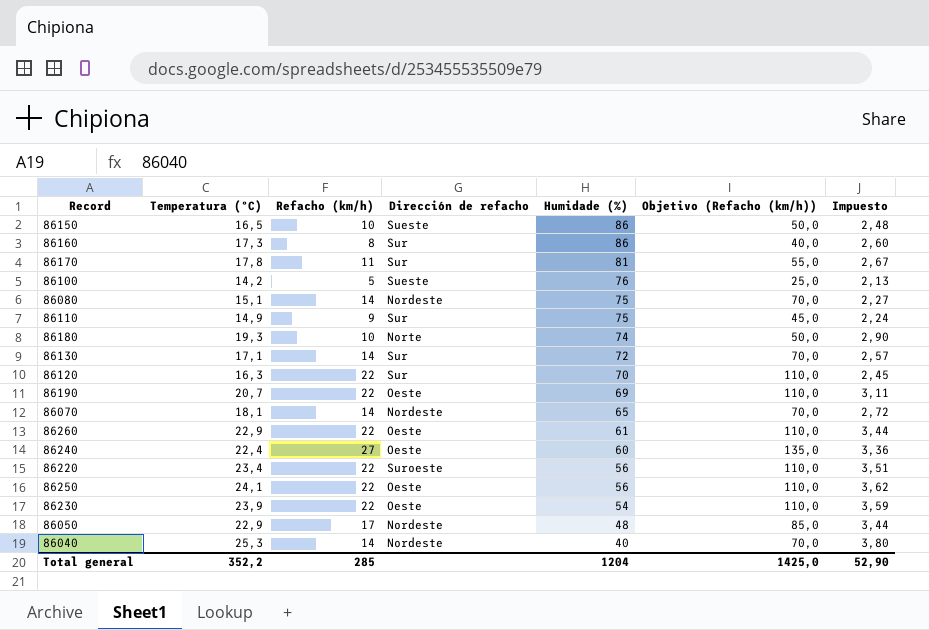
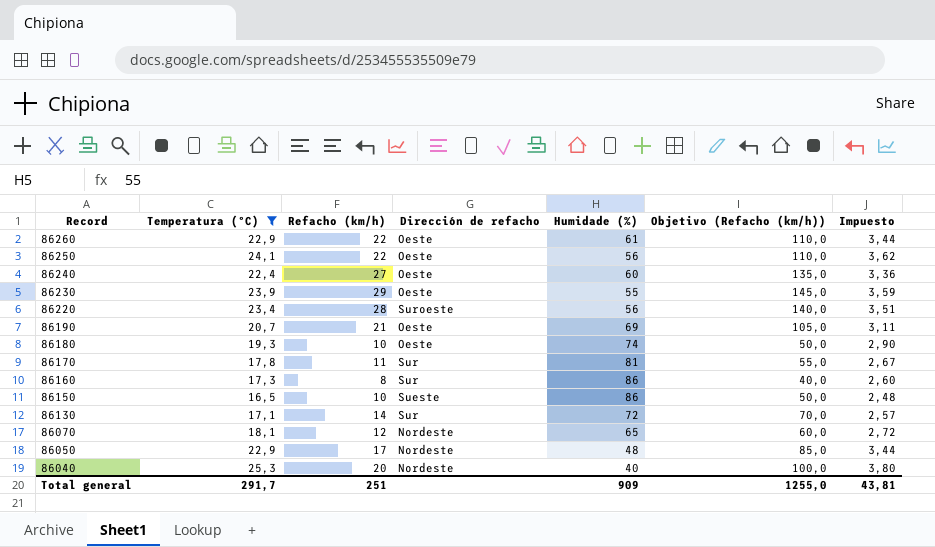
filter: none -> Temperatura (ºC) >= 16,5
row order: Humidade (%) descending -> Record descending
86230 | Refacho (km/h): 22 -> 29
86230 | Humidade (%): 54 -> 55
86230 | Objetivo (Refacho (km/h)): 110,0 -> 145,0
86220 | Refacho (km/h): 22 -> 28
86220 | Objetivo (Refacho (km/h)): 110,0 -> 140,0
86190 | Refacho (km/h): 22 -> 21
86190 | Objetivo (Refacho (km/h)): 110,0 -> 105,0
86180 | Dirección de refacho: Norte -> Oeste
86070 | Refacho (km/h): 14 -> 12
86070 | Objetivo (Refacho (km/h)): 70,0 -> 60,0
86040 | Refacho (km/h): 14 -> 20
86040 | Objetivo (Refacho (km/h)): 70,0 -> 100,0
Total general | Temperatura (ºC): 352,2 -> 291,7
Total general | Refacho (km/h): 285 -> 251
Total general | Humidade (%): 1204 -> 909
Total general | Objetivo (Refacho (km/h)): 1425,0 -> 1255,0
Total general | Impuesto: 52,90 -> 43,81

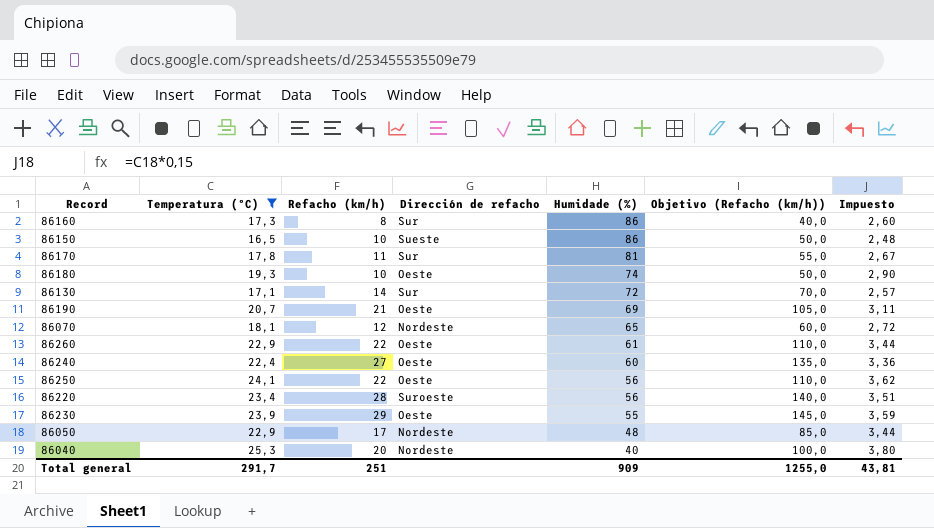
row order: Record descending -> Humidade (%) descending

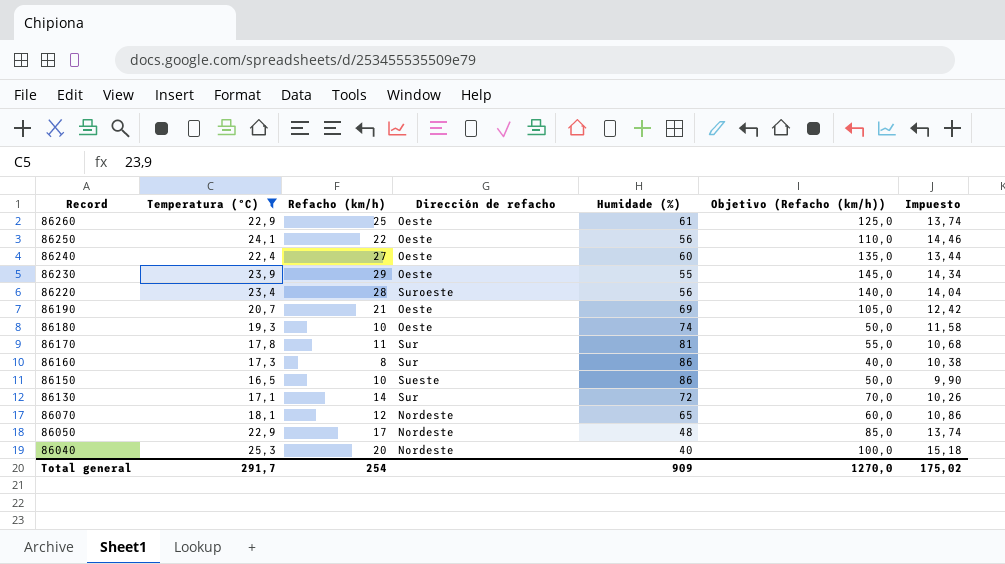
row order: Humidade (%) descending -> Record descending
column Impuesto | formula: [Temperatura (ºC)] * 0,15 -> [Temperatura (ºC)] * 0,6
86260 | Refacho (km/h): 22 -> 25
86260 | Objetivo (Refacho (km/h)): 110,0 -> 125,0
Total general | Refacho (km/h): 251 -> 254
Total general | Objetivo (Refacho (km/h)): 1255,0 -> 1270,0
Total general | Impuesto: 43,81 -> 175,02

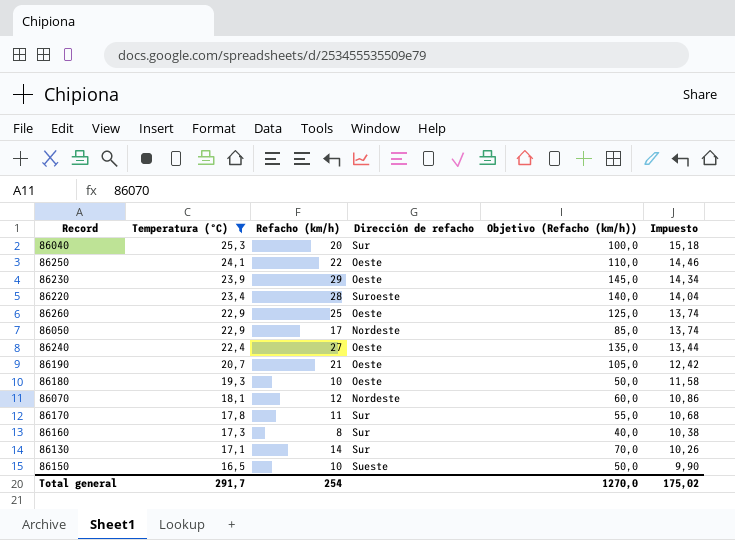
row order: Record descending -> Temperatura (ºC) descending
column Humidade (%) | position: 5 -> none
86040 | Dirección de refacho: Nordeste -> Sur

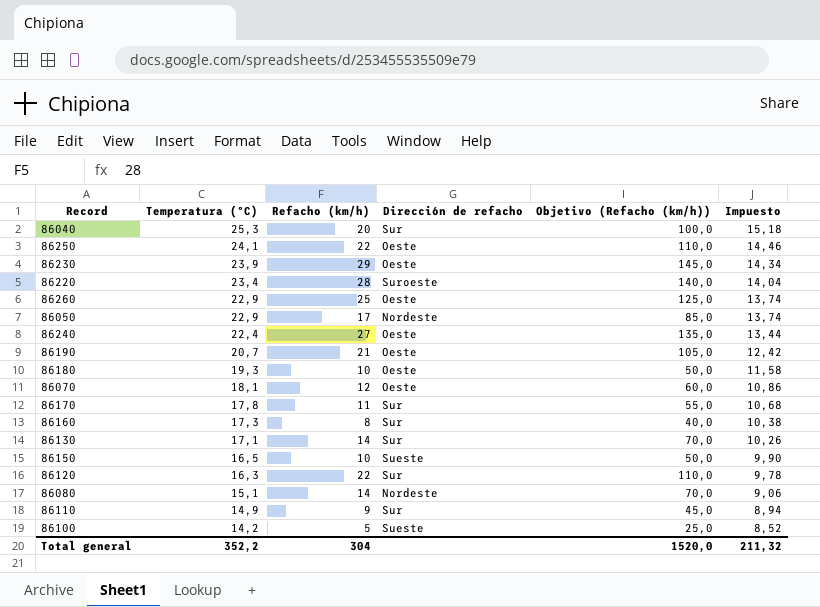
filter: Temperatura (ºC) >= 16,5 -> none
86070 | Dirección de refacho: Nordeste -> Oeste
Total general | Temperatura (ºC): 291,7 -> 352,2
Total general | Refacho (km/h): 254 -> 304
Total general | Objetivo (Refacho (km/h)): 1270,0 -> 1520,0
Total general | Impuesto: 175,02 -> 211,32

